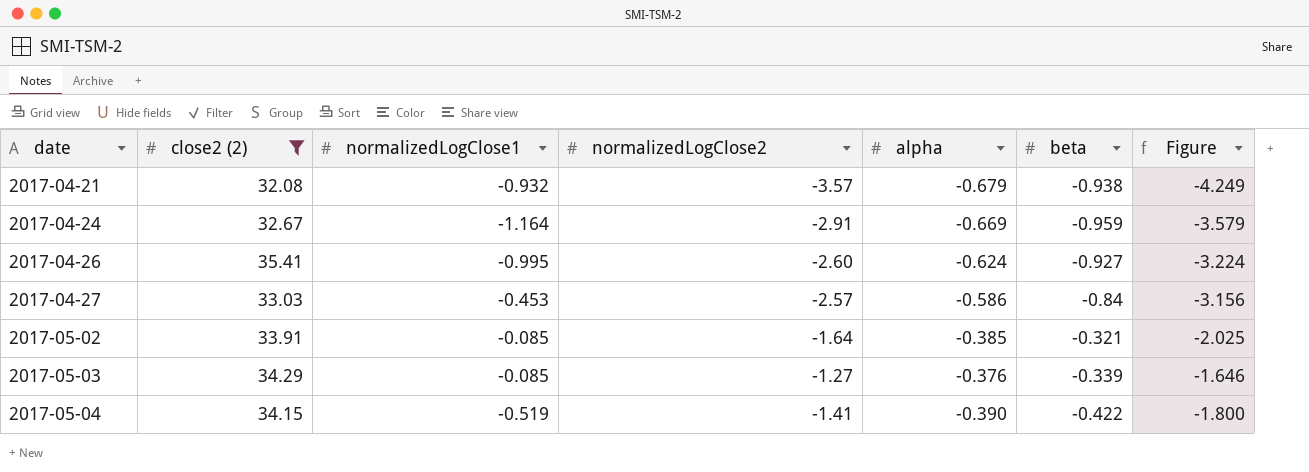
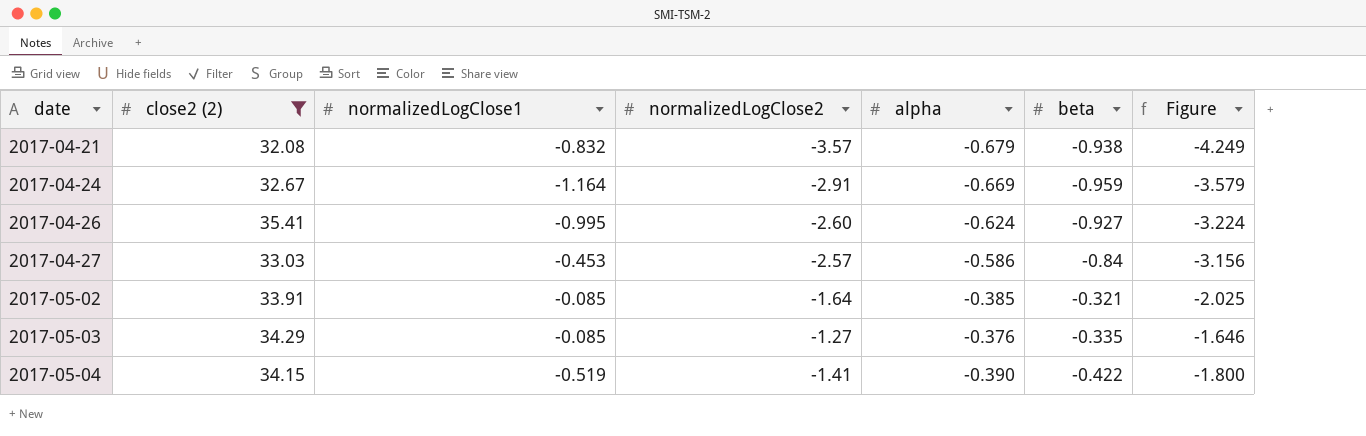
2017-04-21 | normalizedLogClose1: -0.932 -> -0.832
2017-05-03 | beta: -0.339 -> -0.335

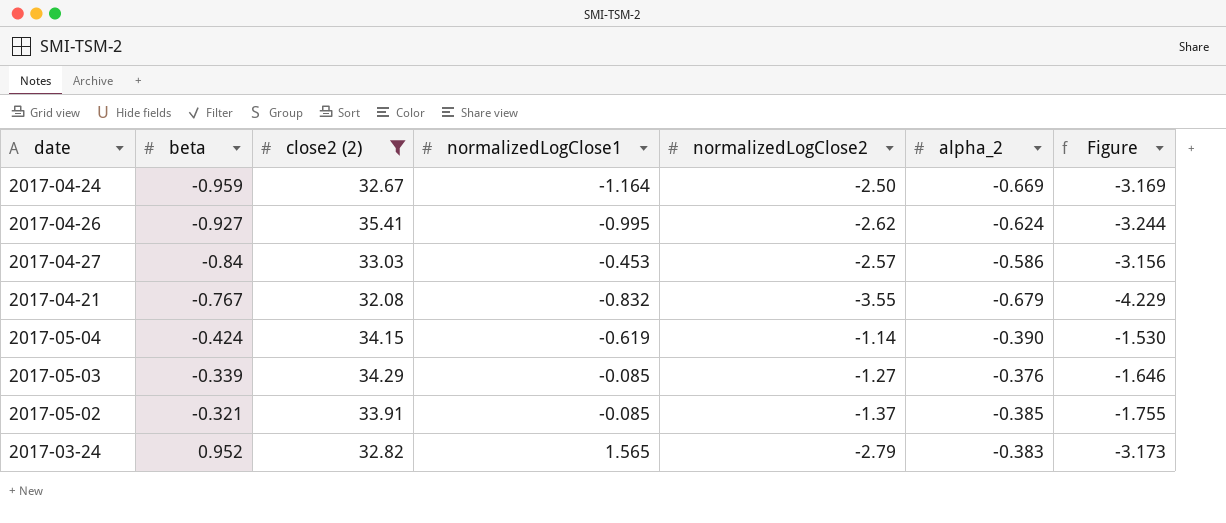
row order: date ascending -> beta ascending
column beta | position: 6 -> 2
column name: alpha -> alpha_2
2017-04-24 | normalizedLogClose2: -2.91 -> -2.50
2017-04-24 | Figure: -3.579 -> -3.169
2017-04-26 | normalizedLogClose2: -2.60 -> -2.62
2017-04-26 | Figure: -3.224 -> -3.244
2017-04-21 | beta: -0.938 -> -0.767
2017-04-21 | normalizedLogClose2: -3.57 -> -3.55
2017-04-21 | Figure: -4.249 -> -4.229
2017-05-04 | beta: -0.422 -> -0.424
2017-05-04 | normalizedLogClose1: -0.519 -> -0.619
2017-05-04 | normalizedLogClose2: -1.41 -> -1.14
2017-05-04 | Figure: -1.800 -> -1.530
2017-05-03 | beta: -0.335 -> -0.339
2017-05-02 | normalizedLogClose2: -1.64 -> -1.37
2017-05-02 | Figure: -2.025 -> -1.755
row 2017-03-24: none -> 0.952 | 32.82 | 1.565 | -2.79 | -0.383 | -3.173

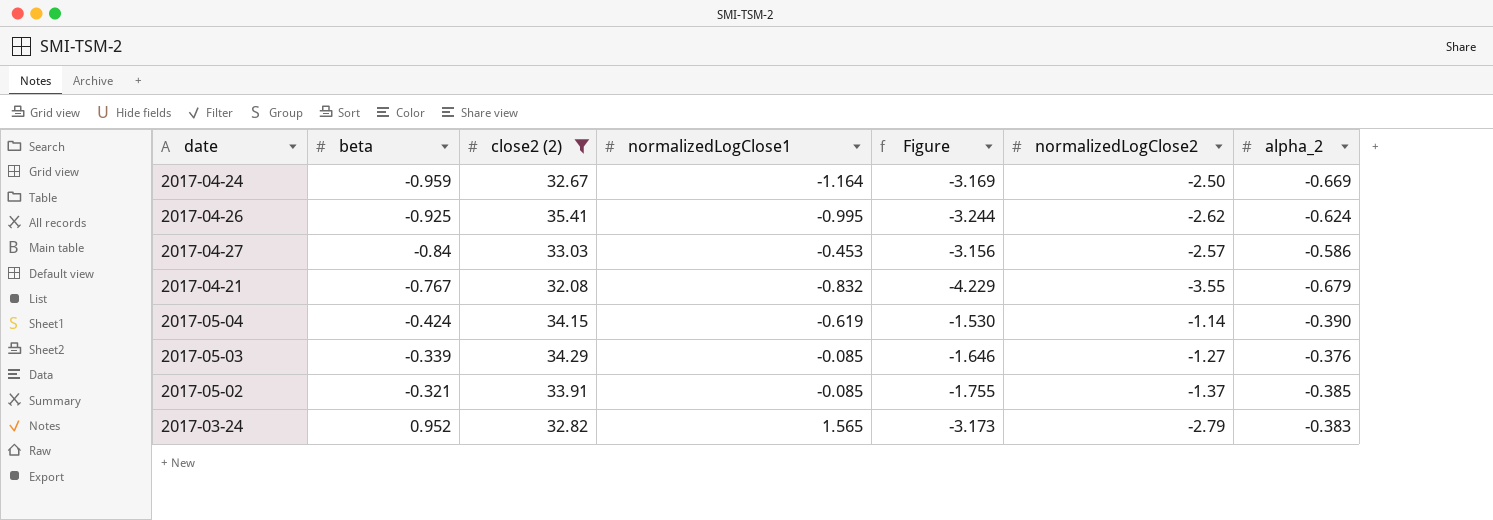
column Figure | position: 7 -> 5
2017-04-26 | beta: -0.927 -> -0.925

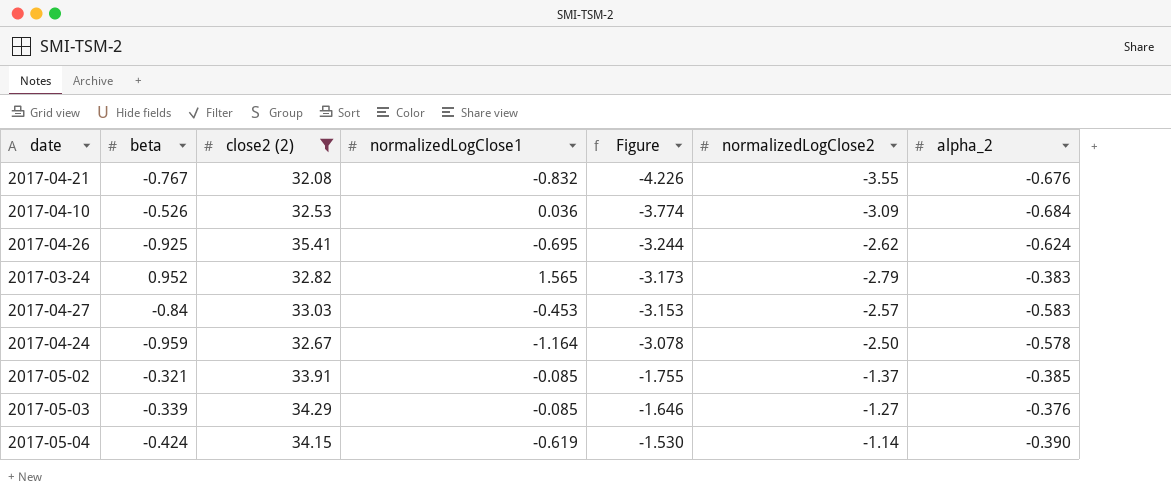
row order: beta ascending -> Figure ascending
2017-04-21 | Figure: -4.229 -> -4.226
2017-04-21 | alpha_2: -0.679 -> -0.676
row 2017-04-10: none -> -0.526 | 32.53 | 0.036 | -3.774 | -3.09 | -0.684
2017-04-26 | normalizedLogClose1: -0.995 -> -0.695
2017-04-27 | Figure: -3.156 -> -3.153
2017-04-27 | alpha_2: -0.586 -> -0.583
2017-04-24 | Figure: -3.169 -> -3.078
2017-04-24 | alpha_2: -0.669 -> -0.578

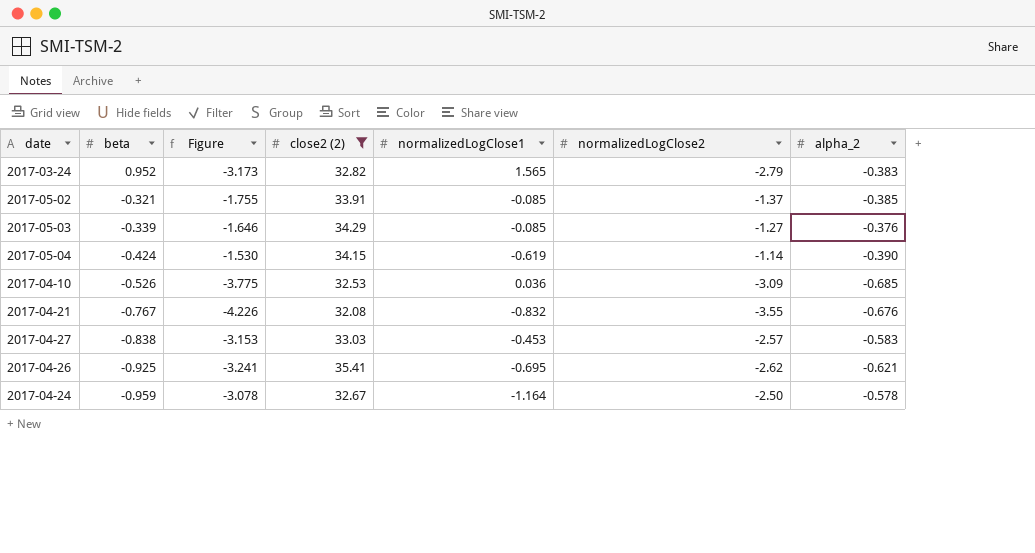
row order: Figure ascending -> beta descending
column Figure | position: 5 -> 3
2017-04-10 | Figure: -3.774 -> -3.775
2017-04-10 | alpha_2: -0.684 -> -0.685
2017-04-27 | beta: -0.84 -> -0.838
2017-04-26 | Figure: -3.244 -> -3.241
2017-04-26 | alpha_2: -0.624 -> -0.621

